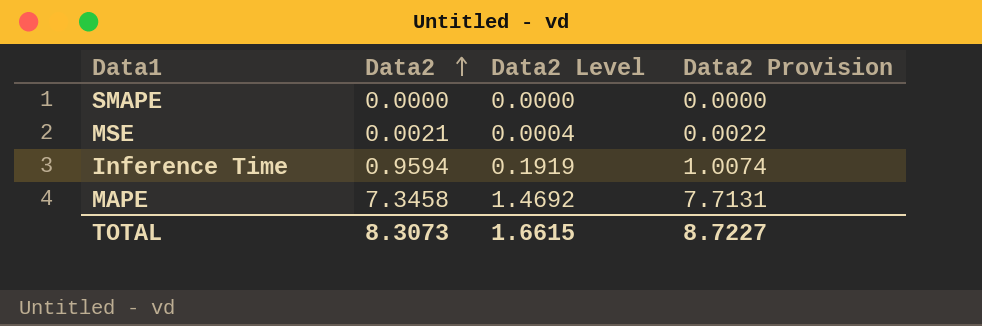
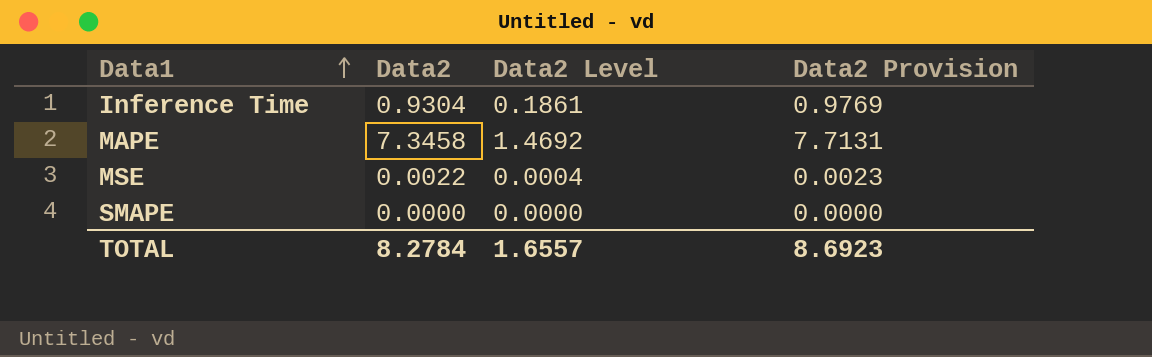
row order: Data2 ascending -> Data1 ascending
Inference Time | Data2: 0.9594 -> 0.9304
Inference Time | Data2 Level: 0.1919 -> 0.1861
Inference Time | Data2 Provision: 1.0074 -> 0.9769
MSE | Data2: 0.0021 -> 0.0022
MSE | Data2 Provision: 0.0022 -> 0.0023
TOTAL | Data2: 8.3073 -> 8.2784
TOTAL | Data2 Level: 1.6615 -> 1.6557
TOTAL | Data2 Provision: 8.7227 -> 8.6923

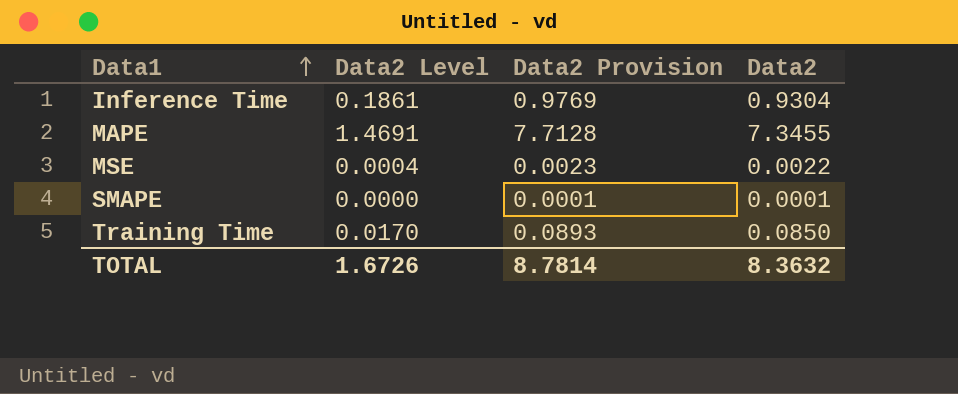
column Data2 | position: 2 -> 4
MAPE | Data2 Level: 1.4692 -> 1.4691
MAPE | Data2 Provision: 7.7131 -> 7.7128
MAPE | Data2: 7.3458 -> 7.3455
SMAPE | Data2 Provision: 0.0000 -> 0.0001
SMAPE | Data2: 0.0000 -> 0.0001
row Training Time: none -> 0.0170 | 0.0893 | 0.0850
TOTAL | Data2 Level: 1.6557 -> 1.6726
TOTAL | Data2 Provision: 8.6923 -> 8.7814
TOTAL | Data2: 8.2784 -> 8.3632

